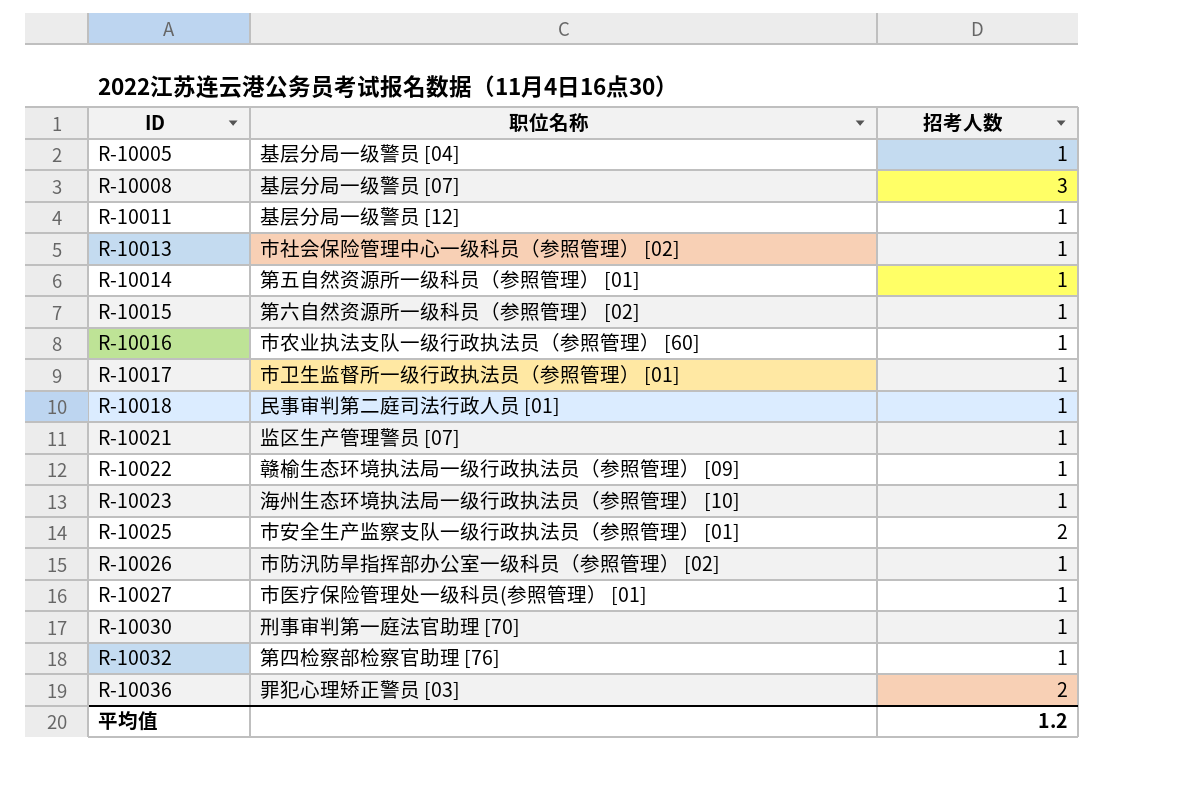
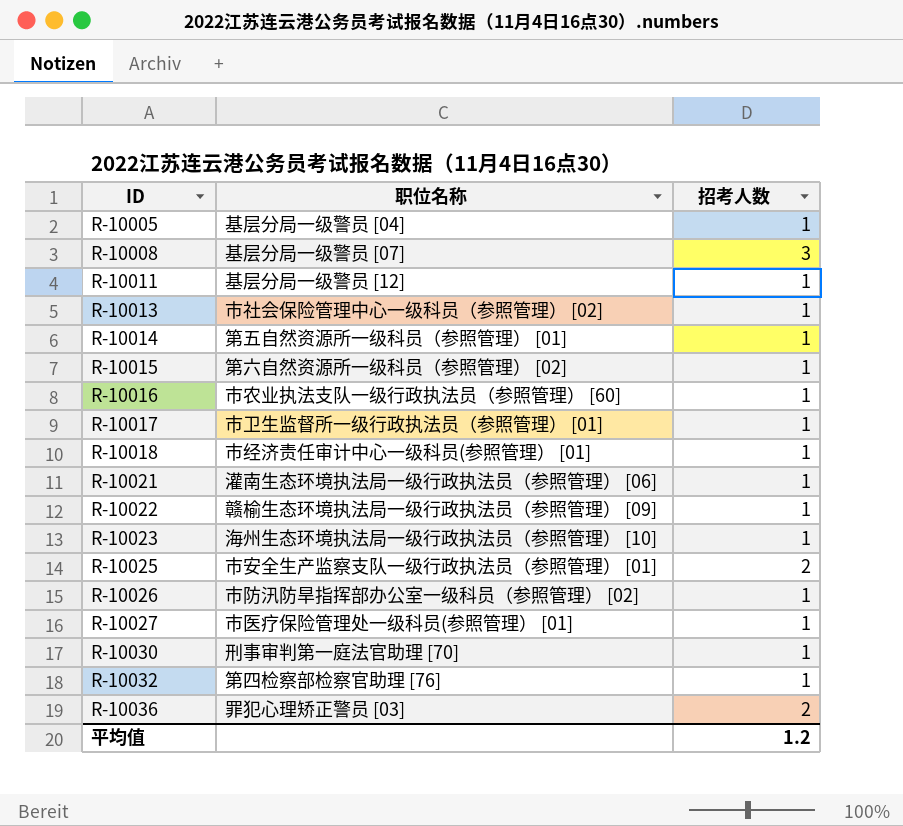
R-10018 | 职位名称: 民事审判第二庭司法行政人员 [01] -> 市经济责任审计中心一级科员(参照管理） [01]
R-10021 | 职位名称: 监区生产管理警员 [07] -> 灌南生态环境执法局一级行政执法员（参照管理） [06]

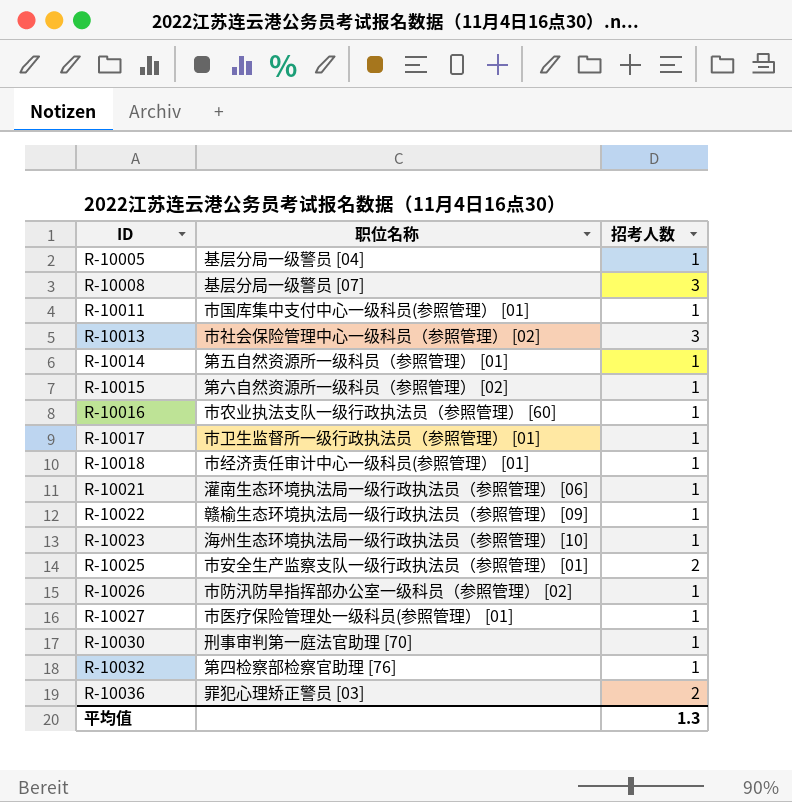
R-10011 | 职位名称: 基层分局一级警员 [12] -> 市国库集中支付中心一级科员(参照管理） [01]
R-10013 | 招考人数: 1 -> 3
平均值 | 招考人数: 1.2 -> 1.3

